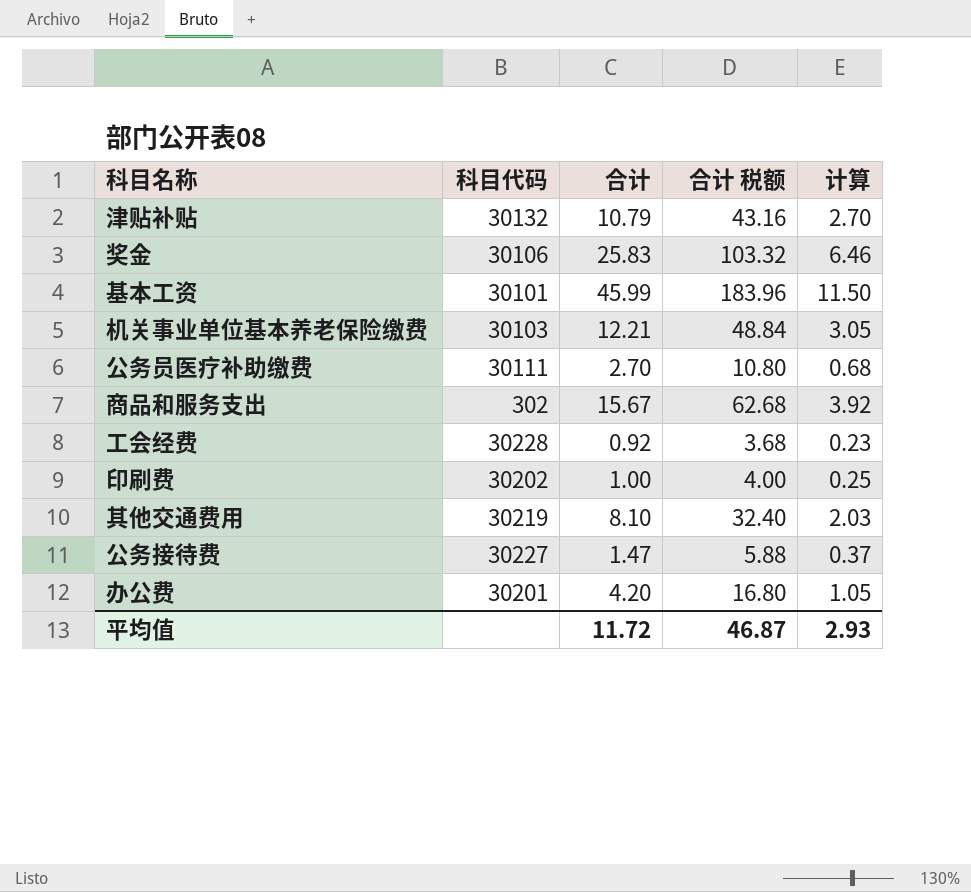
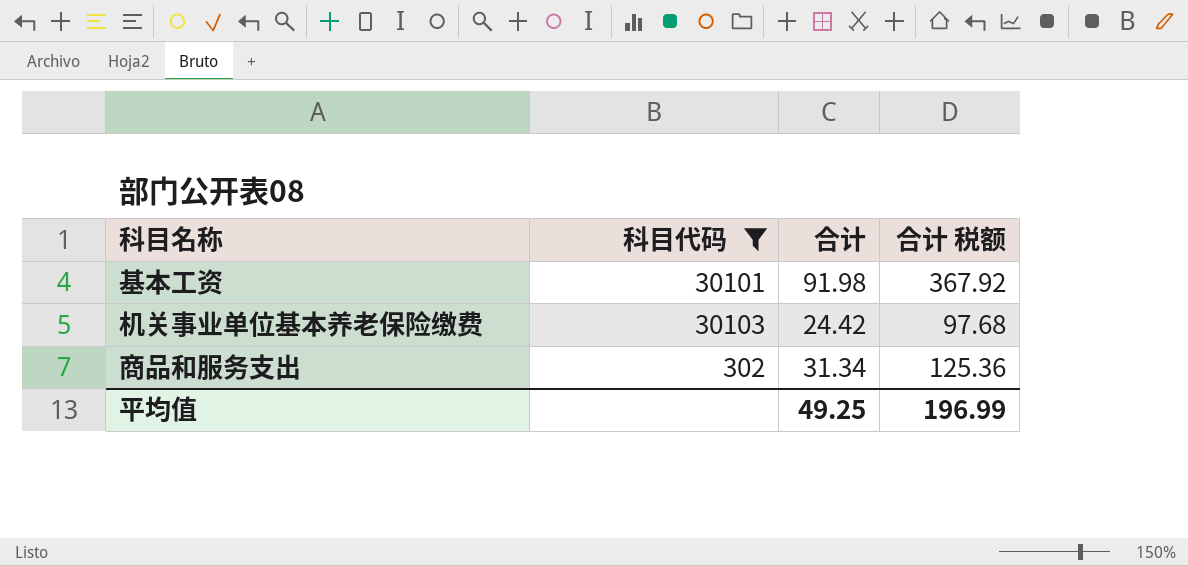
filter: none -> 科目代码 <= 30103
column 计算 | formula: [合计] * 0.25 -> none
基本工资 | 合计: 45.99 -> 91.98
基本工资 | 合计 税额: 183.96 -> 367.92
机关事业单位基本养老保险缴费 | 合计: 12.21 -> 24.42
机关事业单位基本养老保险缴费 | 合计 税额: 48.84 -> 97.68
商品和服务支出 | 合计: 15.67 -> 31.34
商品和服务支出 | 合计 税额: 62.68 -> 125.36
平均值 | 合计: 11.72 -> 49.25
平均值 | 合计 税额: 46.87 -> 196.99

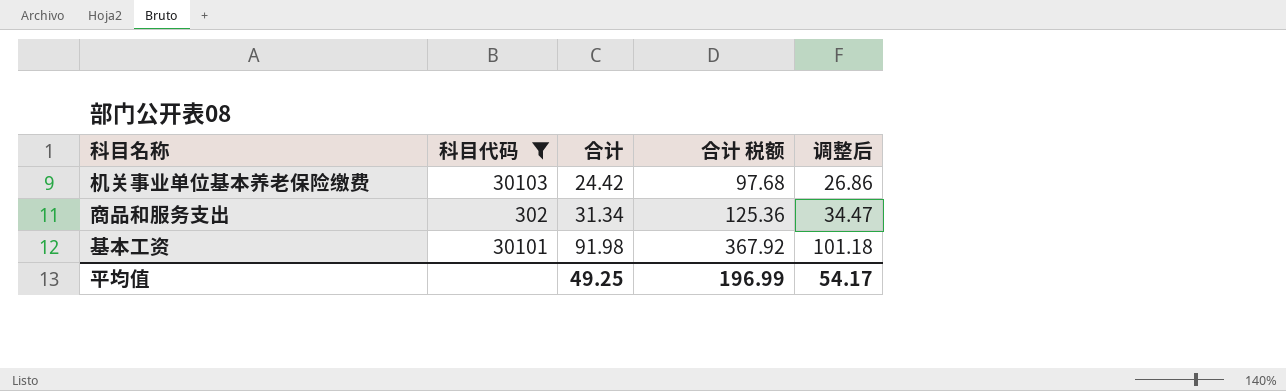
row order: none -> 合计 ascending
column 调整后 | formula: none -> [合计] * 1.1

